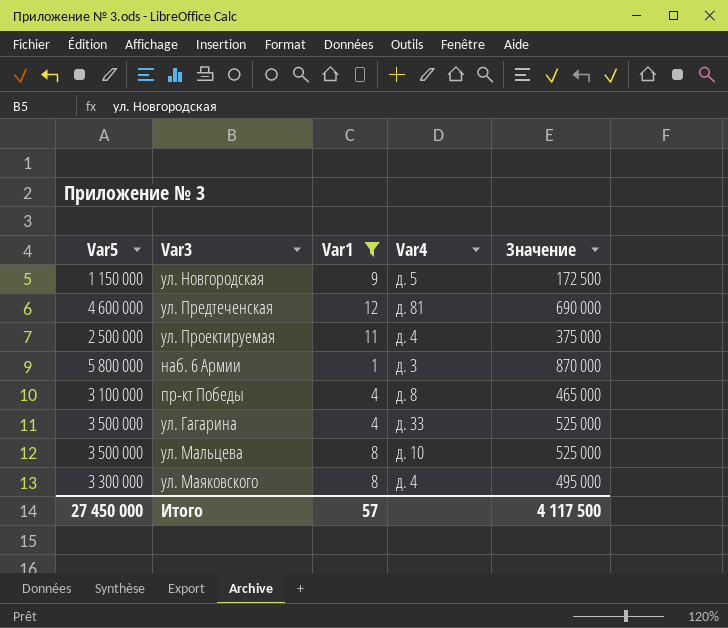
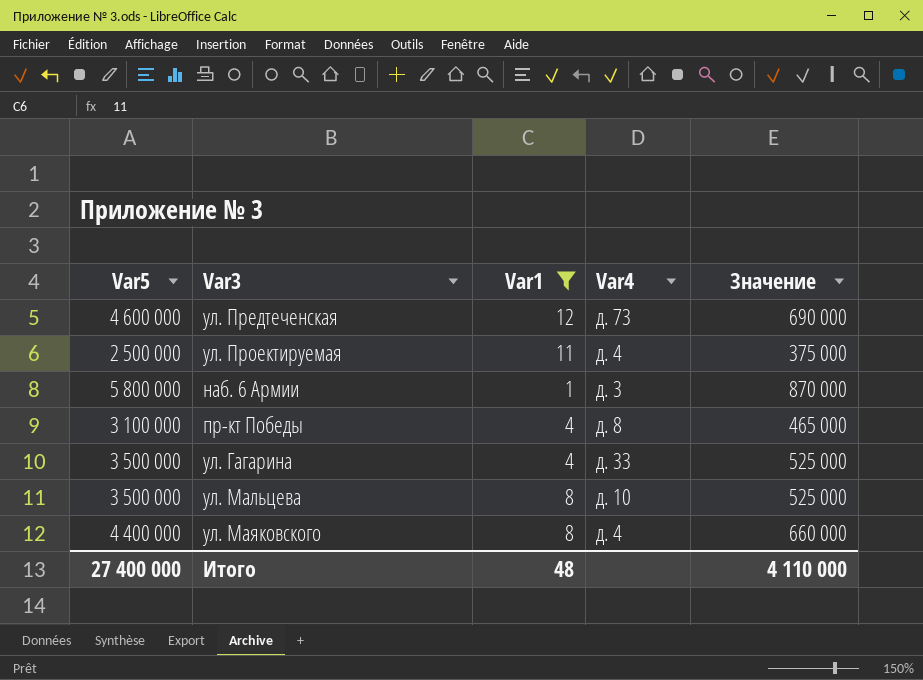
row ул. Новгородская: 1 150 000 | 9 | д. 5 | 172 500 -> none
ул. Предтеченская | Var4: д. 81 -> д. 73
ул. Маяковского | Var5: 3 300 000 -> 4 400 000
ул. Маяковского | Значение: 495 000 -> 660 000
Итого | Var5: 27 450 000 -> 27 400 000
Итого | Var1: 57 -> 48
Итого | Значение: 4 117 500 -> 4 110 000

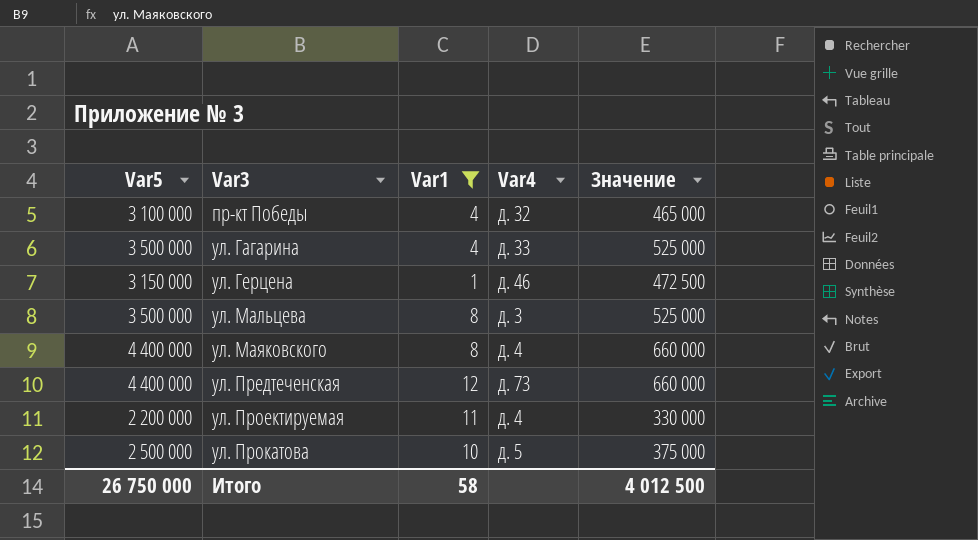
row order: none -> Var3 ascending
row наб. 6 Армии: 5 800 000 | 1 | д. 3 | 870 000 -> none
пр-кт Победы | Var4: д. 8 -> д. 32
row ул. Герцена: none -> 3 150 000 | 1 | д. 46 | 472 500
ул. Мальцева | Var4: д. 10 -> д. 3
ул. Предтеченская | Var5: 4 600 000 -> 4 400 000
ул. Предтеченская | Значение: 690 000 -> 660 000
ул. Проектируемая | Var5: 2 500 000 -> 2 200 000
ул. Проектируемая | Значение: 375 000 -> 330 000
row ул. Прокатова: none -> 2 500 000 | 10 | д. 5 | 375 000
Итого | Var5: 27 400 000 -> 26 750 000
Итого | Var1: 48 -> 58
Итого | Значение: 4 110 000 -> 4 012 500

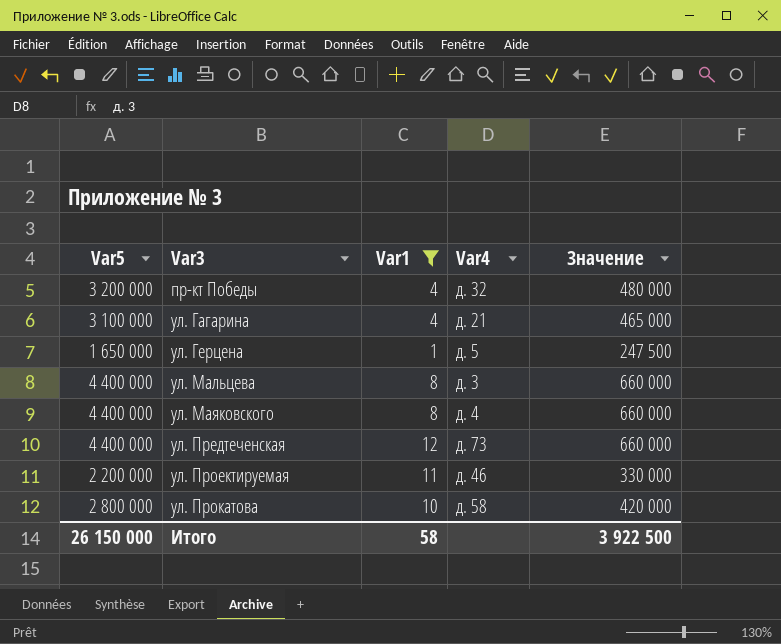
пр-кт Победы | Var5: 3 100 000 -> 3 200 000
пр-кт Победы | Значение: 465 000 -> 480 000
ул. Гагарина | Var5: 3 500 000 -> 3 100 000
ул. Гагарина | Var4: д. 33 -> д. 21
ул. Гагарина | Значение: 525 000 -> 465 000
ул. Герцена | Var5: 3 150 000 -> 1 650 000
ул. Герцена | Var4: д. 46 -> д. 5
ул. Герцена | Значение: 472 500 -> 247 500
ул. Мальцева | Var5: 3 500 000 -> 4 400 000
ул. Мальцева | Значение: 525 000 -> 660 000
ул. Проектируемая | Var4: д. 4 -> д. 46
ул. Прокатова | Var5: 2 500 000 -> 2 800 000
ул. Прокатова | Var4: д. 5 -> д. 58
ул. Прокатова | Значение: 375 000 -> 420 000
Итого | Var5: 26 750 000 -> 26 150 000
Итого | Значение: 4 012 500 -> 3 922 500

